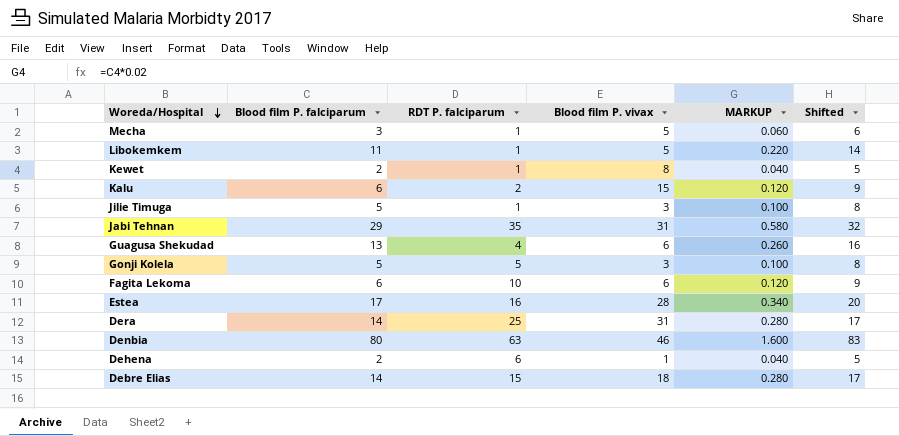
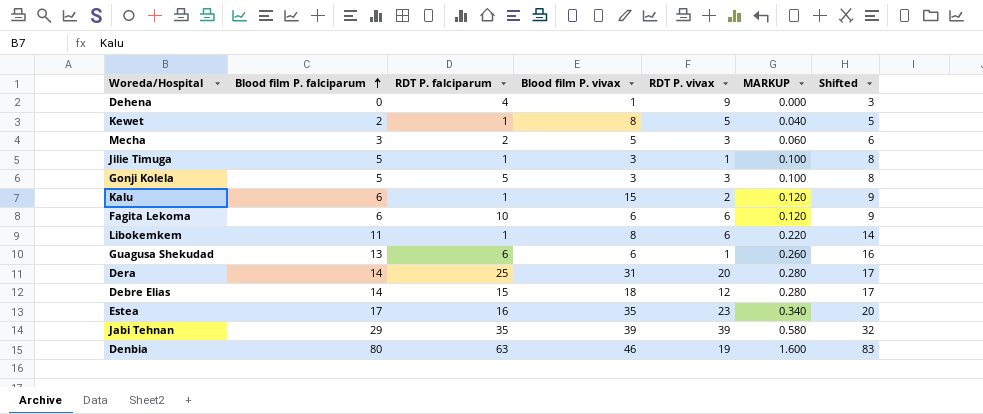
row order: Woreda/Hospital descending -> Blood film P. falciparum ascending
column RDT P. vivax | position: none -> 5
Dehena | Blood film P. falciparum: 2 -> 0
Dehena | RDT P. falciparum: 6 -> 4
Dehena | MARKUP: 0.040 -> 0.000
Dehena | Shifted: 5 -> 3
Mecha | RDT P. falciparum: 1 -> 2
Kalu | RDT P. falciparum: 2 -> 1
Libokemkem | Blood film P. vivax: 5 -> 8
Guagusa Shekudad | RDT P. falciparum: 4 -> 6
Estea | Blood film P. vivax: 28 -> 35
Jabi Tehnan | Blood film P. vivax: 31 -> 39

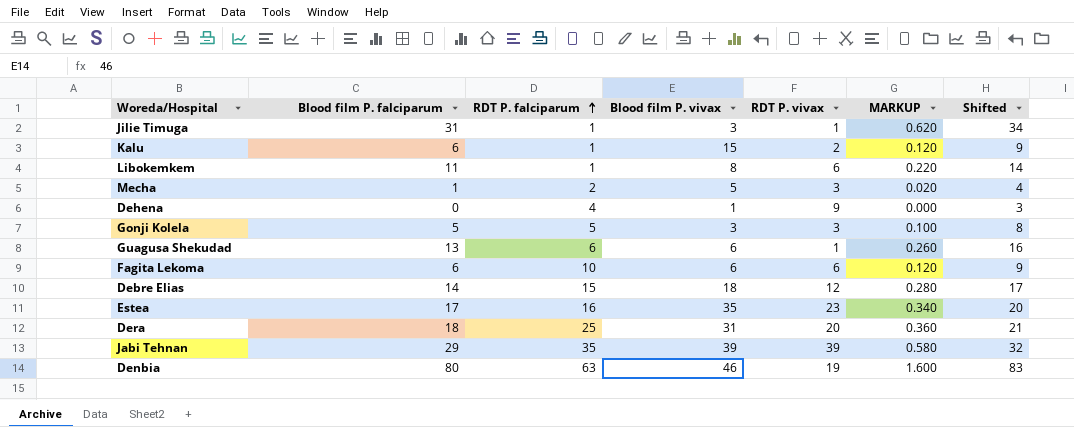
row order: Blood film P. falciparum ascending -> RDT P. falciparum ascending
row Kewet: 2 | 1 | 8 | 5 | 0.040 | 5 -> none
Jilie Timuga | Blood film P. falciparum: 5 -> 31
Jilie Timuga | MARKUP: 0.100 -> 0.620
Jilie Timuga | Shifted: 8 -> 34
Mecha | Blood film P. falciparum: 3 -> 1
Mecha | MARKUP: 0.060 -> 0.020
Mecha | Shifted: 6 -> 4
Dera | Blood film P. falciparum: 14 -> 18
Dera | MARKUP: 0.280 -> 0.360
Dera | Shifted: 17 -> 21

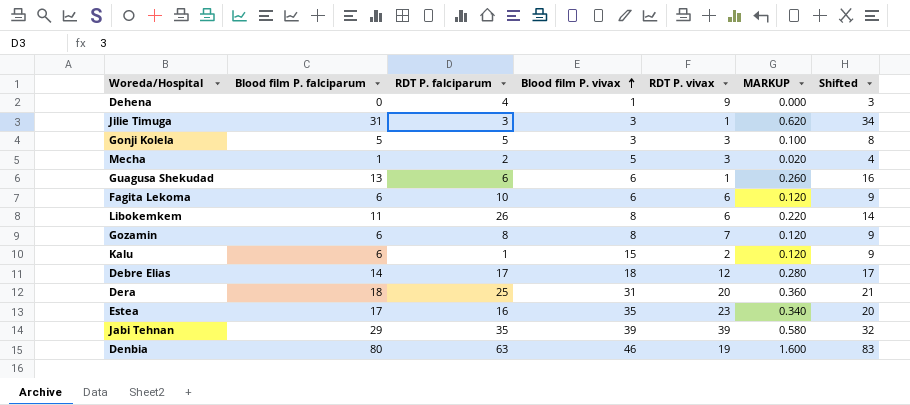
row order: RDT P. falciparum ascending -> Blood film P. vivax ascending
Jilie Timuga | RDT P. falciparum: 1 -> 3
Libokemkem | RDT P. falciparum: 1 -> 26
row Gozamin: none -> 6 | 8 | 8 | 7 | 0.120 | 9
Debre Elias | RDT P. falciparum: 15 -> 17

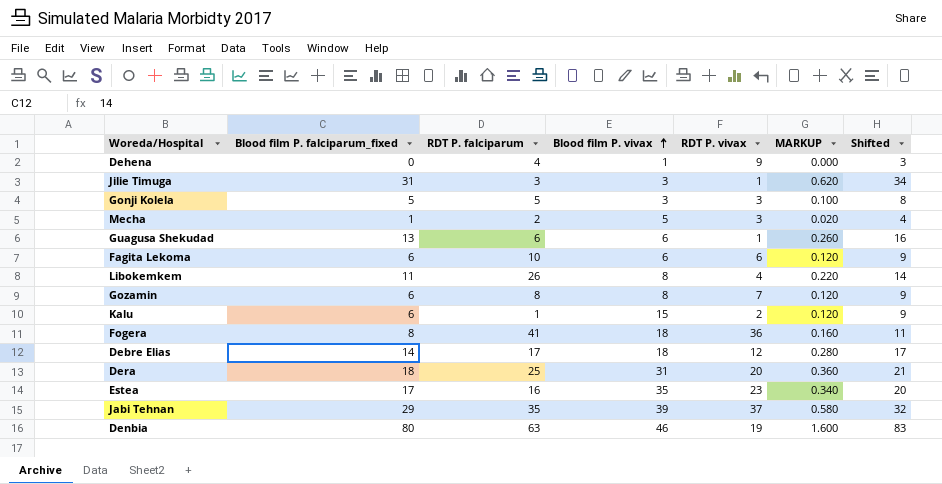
column name: Blood film P. falciparum -> Blood film P. falciparum_fixed
Libokemkem | RDT P. vivax: 6 -> 4
row Fogera: none -> 8 | 41 | 18 | 36 | 0.160 | 11
Jabi Tehnan | RDT P. vivax: 39 -> 37

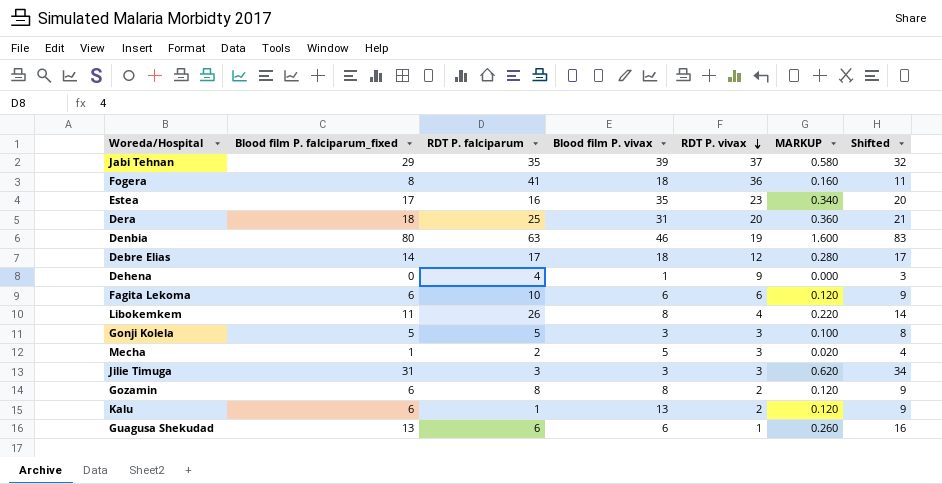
row order: Blood film P. vivax ascending -> RDT P. vivax descending
Jilie Timuga | RDT P. vivax: 1 -> 3
Gozamin | RDT P. vivax: 7 -> 2
Kalu | Blood film P. vivax: 15 -> 13

